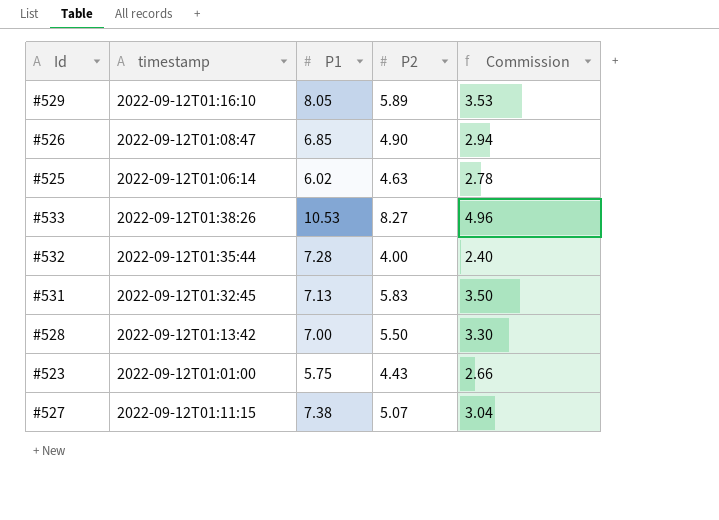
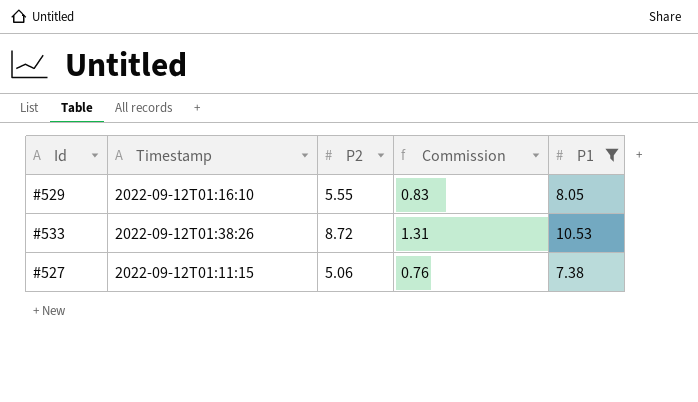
filter: none -> P1 >= 7.38
column name: timestamp -> Timestamp
column Commission | formula: [P2] * 0.6 -> [P2] * 0.15
column P1 | position: 3 -> 5
#529 | P2: 5.89 -> 5.55
#533 | P2: 8.27 -> 8.72
#527 | P2: 5.07 -> 5.06

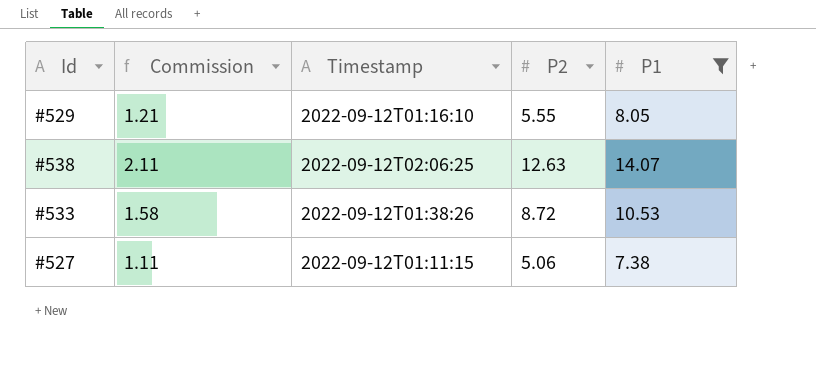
column Commission | formula: [P2] * 0.15 -> [P1] * 0.15
column Commission | position: 4 -> 2
row #538: none -> 2.11 | 2022-09-12T02:06:25 | 12.63 | 14.07

